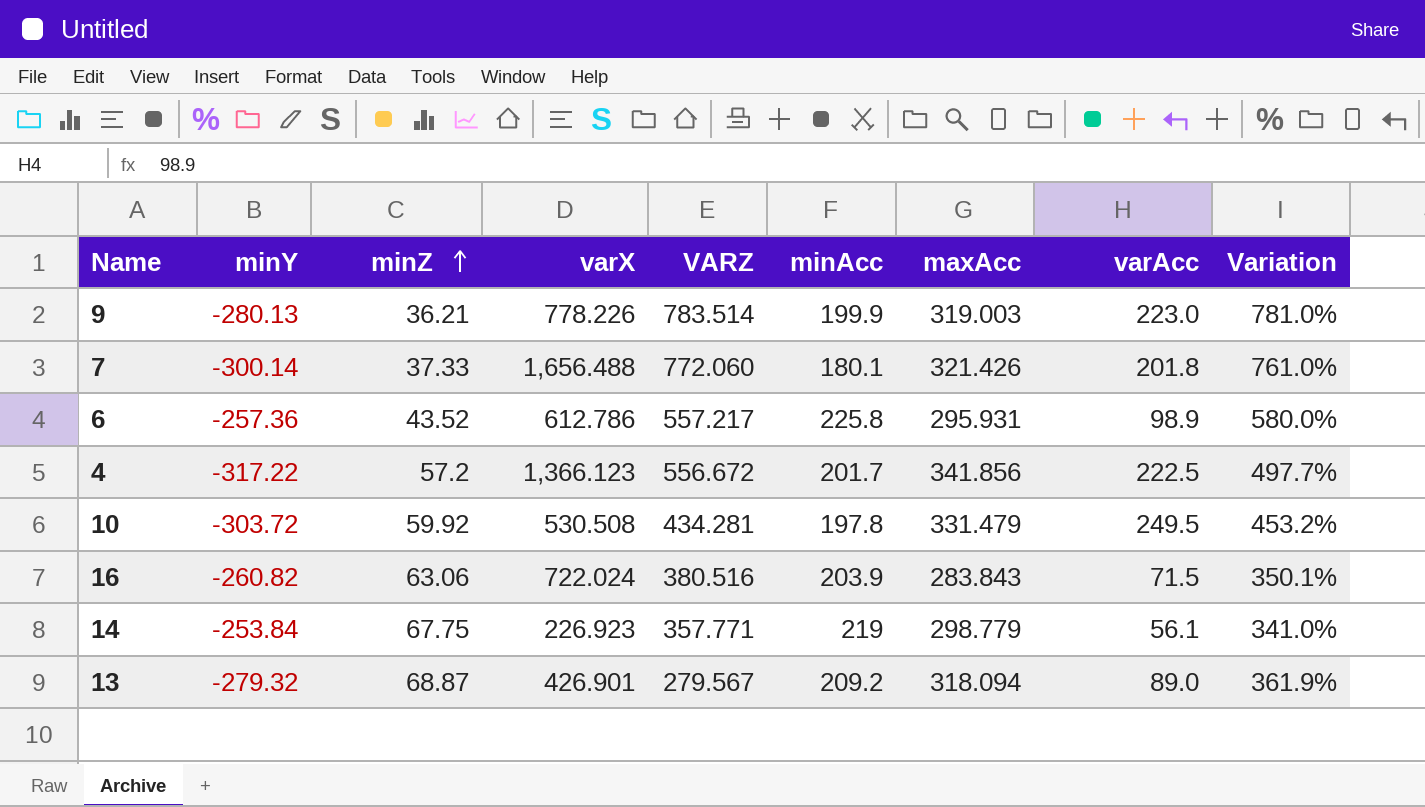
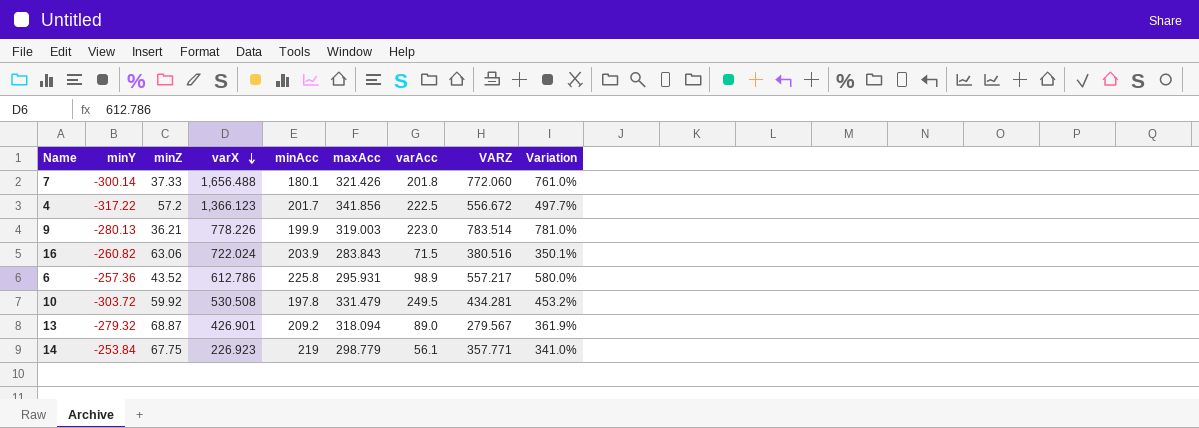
row order: minZ ascending -> varX descending
column VARZ | position: 5 -> 8

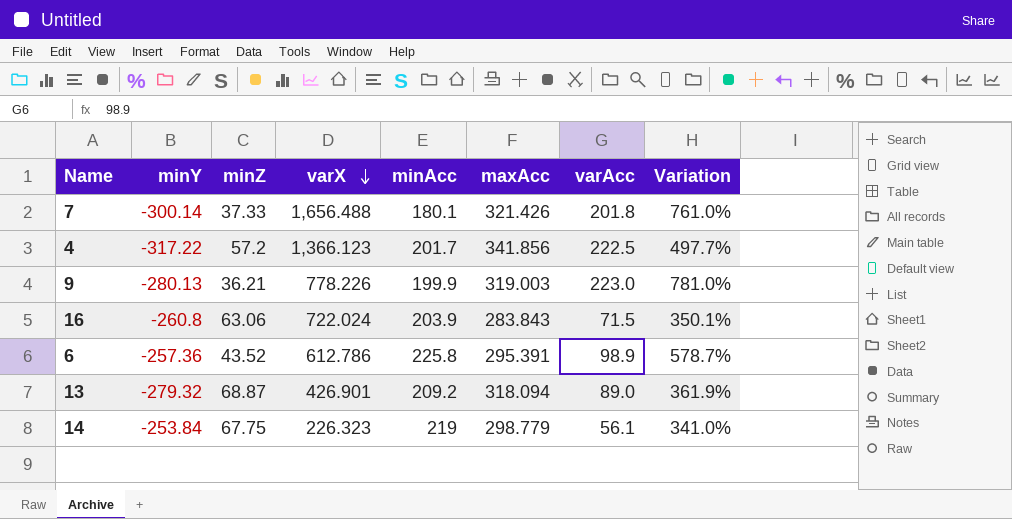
column VARZ | position: 8 -> none
row 10: -303.72 | 59.92 | 530.508 | 197.8 | 331.479 | 249.5 | 434.281 | 453.2% -> none
16 | minY: -260.82 -> -260.8
6 | maxAcc: 295.931 -> 295.391
6 | Variation: 580.0% -> 578.7%
14 | varX: 226.923 -> 226.323

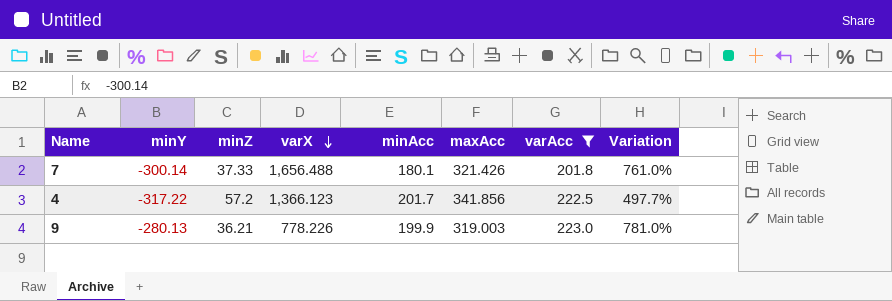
filter: none -> varAcc >= 201.8

